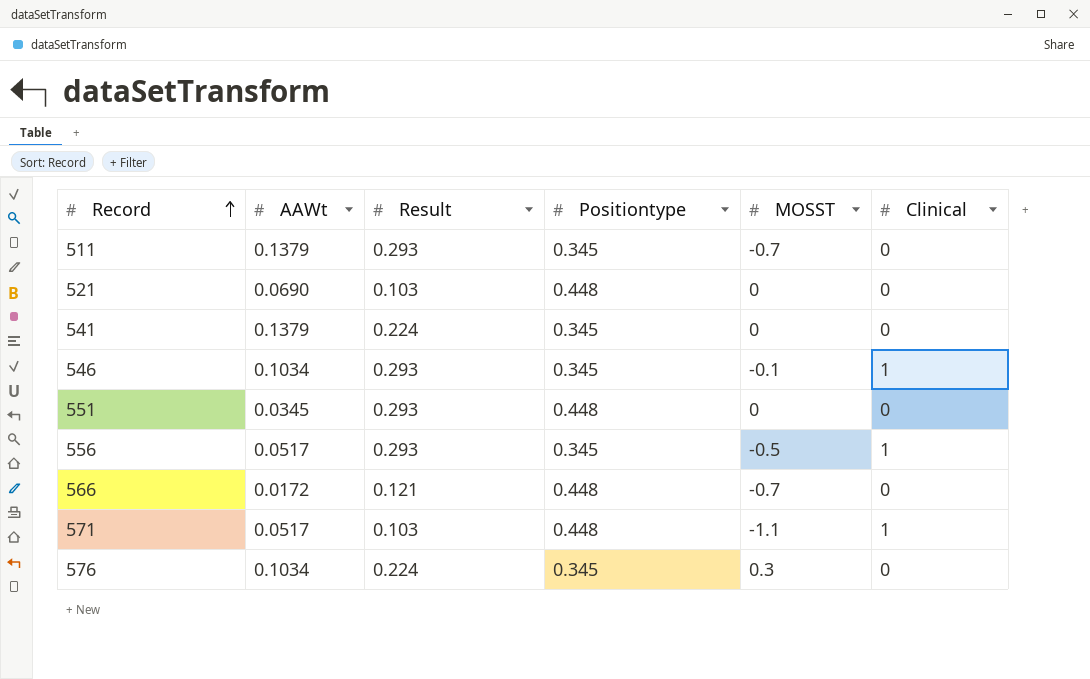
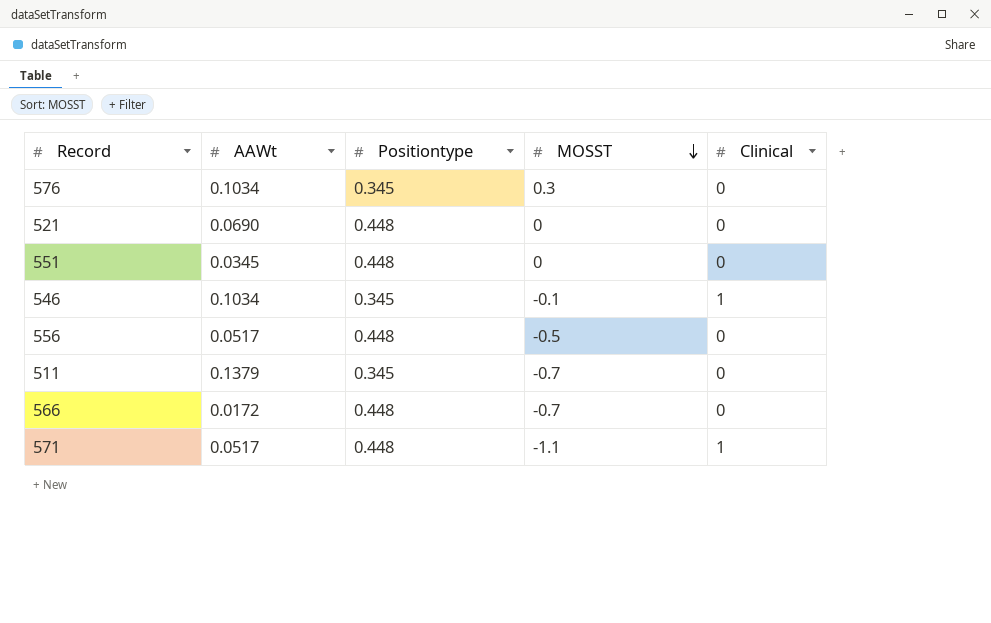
row order: Record ascending -> MOSST descending
column Result | position: 3 -> none
row 541: 0.1379 | 0.224 | 0.345 | 0 | 0 -> none
556 | Positiontype: 0.345 -> 0.448
556 | Clinical: 1 -> 0

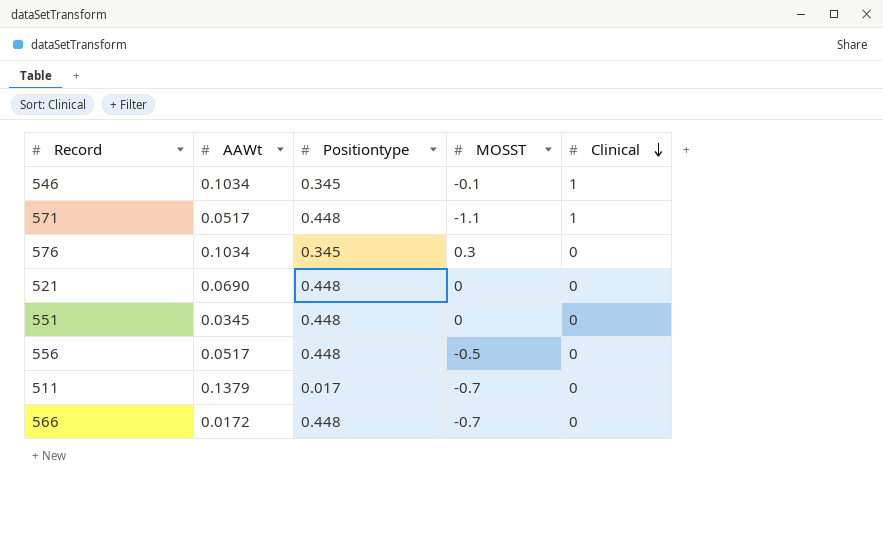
row order: MOSST descending -> Clinical descending
511 | Positiontype: 0.345 -> 0.017

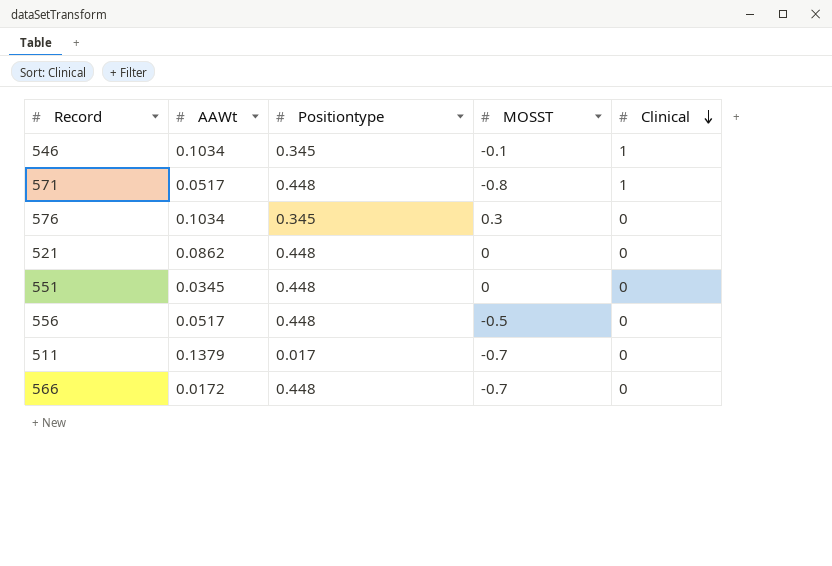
571 | MOSST: -1.1 -> -0.8
521 | AAWt: 0.0690 -> 0.0862

